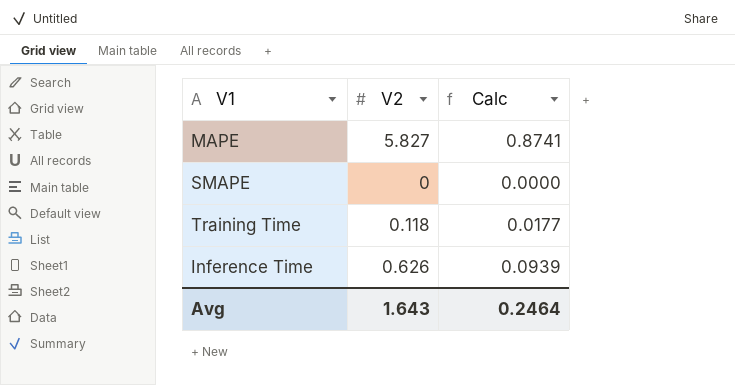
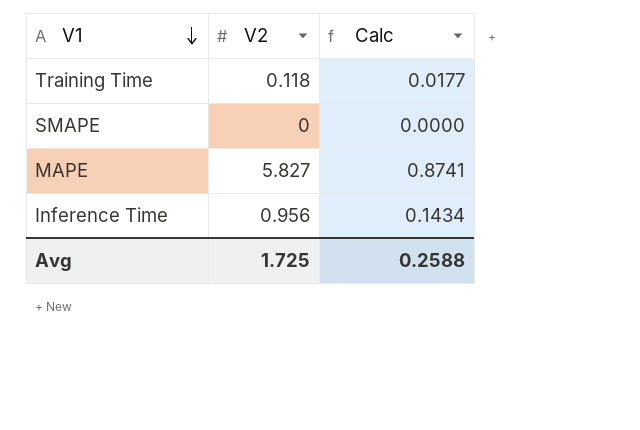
row order: none -> V1 descending
Inference Time | V2: 0.626 -> 0.956
Inference Time | Calc: 0.0939 -> 0.1434
Avg | V2: 1.643 -> 1.725
Avg | Calc: 0.2464 -> 0.2588

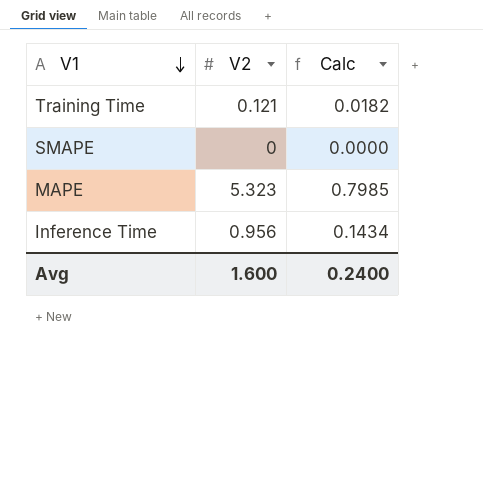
Training Time | V2: 0.118 -> 0.121
Training Time | Calc: 0.0177 -> 0.0182
MAPE | V2: 5.827 -> 5.323
MAPE | Calc: 0.8741 -> 0.7985
Avg | V2: 1.725 -> 1.600
Avg | Calc: 0.2588 -> 0.2400

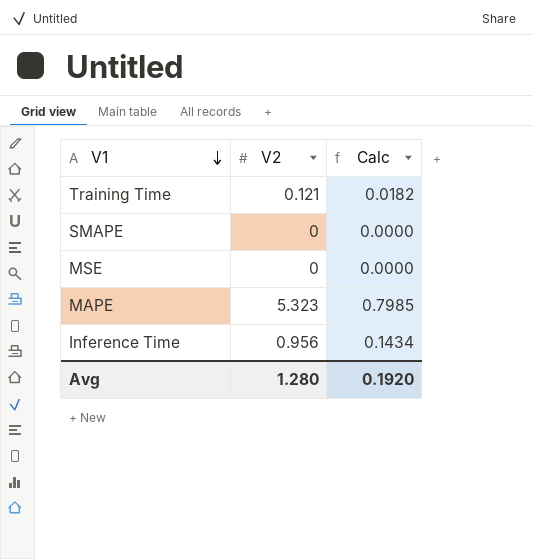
row MSE: none -> 0 | 0.0000
Avg | V2: 1.600 -> 1.280
Avg | Calc: 0.2400 -> 0.1920

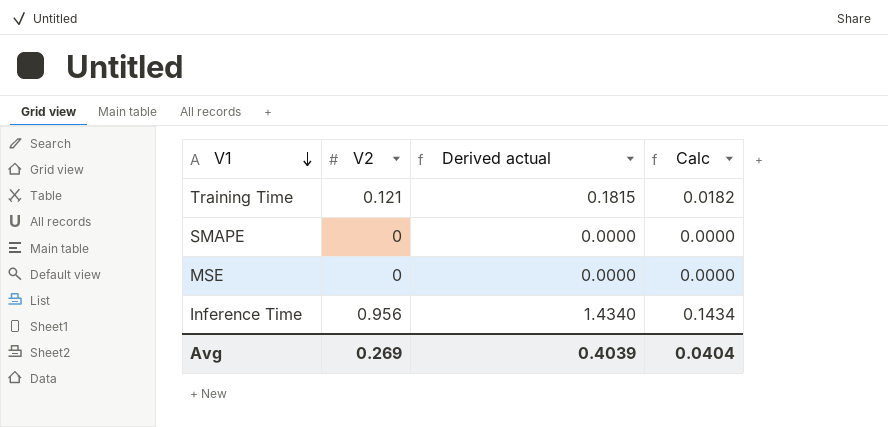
column Derived actual | formula: none -> [V2] * 1.5
row MAPE: 5.323 | 0.7985 -> none
Avg | V2: 1.280 -> 0.269
Avg | Calc: 0.1920 -> 0.0404

